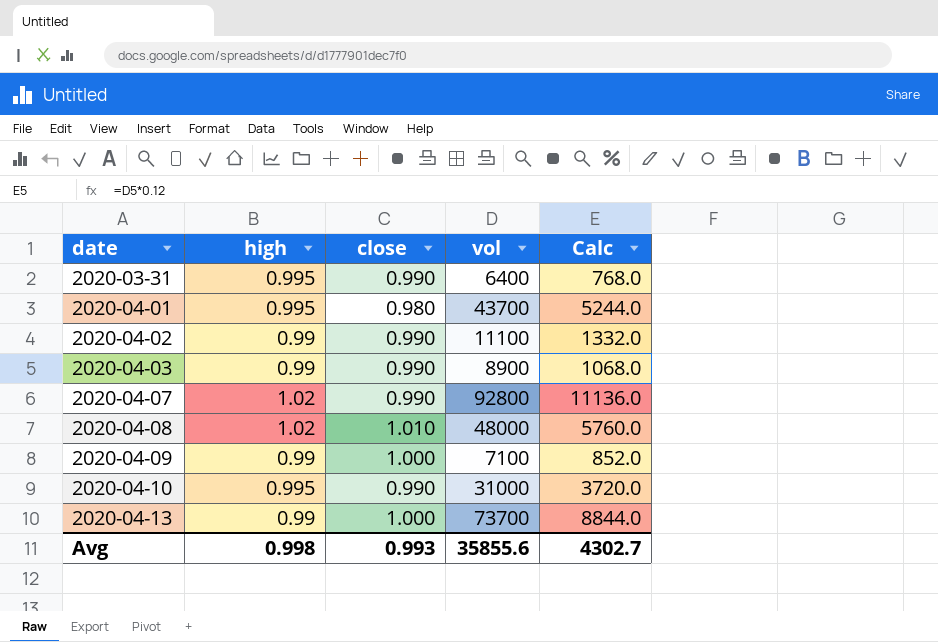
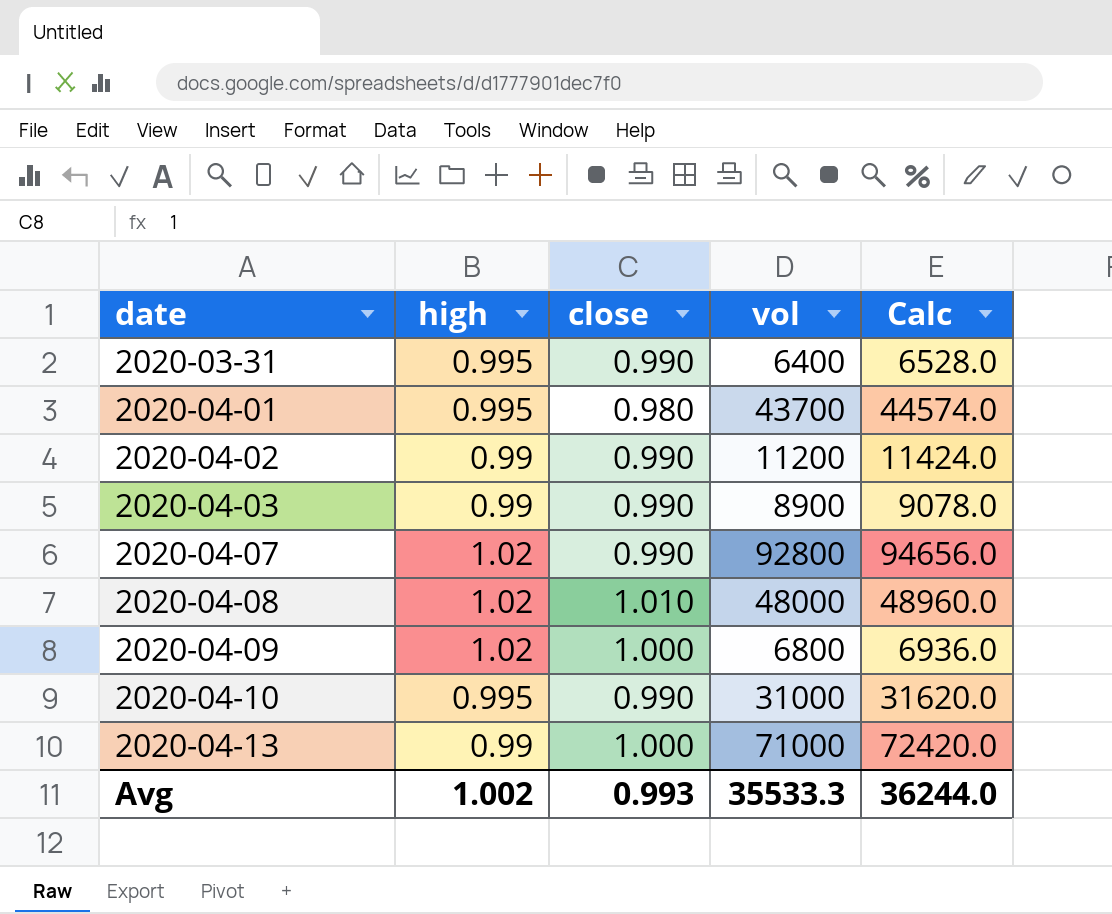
column Calc | formula: [vol] * 0.12 -> [vol] * 1.02
2020-04-02 | vol: 11100 -> 11200
2020-04-09 | high: 0.99 -> 1.02
2020-04-09 | vol: 7100 -> 6800
2020-04-13 | vol: 73700 -> 71000
Avg | high: 0.998 -> 1.002
Avg | vol: 35855.6 -> 35533.3
Avg | Calc: 4302.7 -> 36244.0

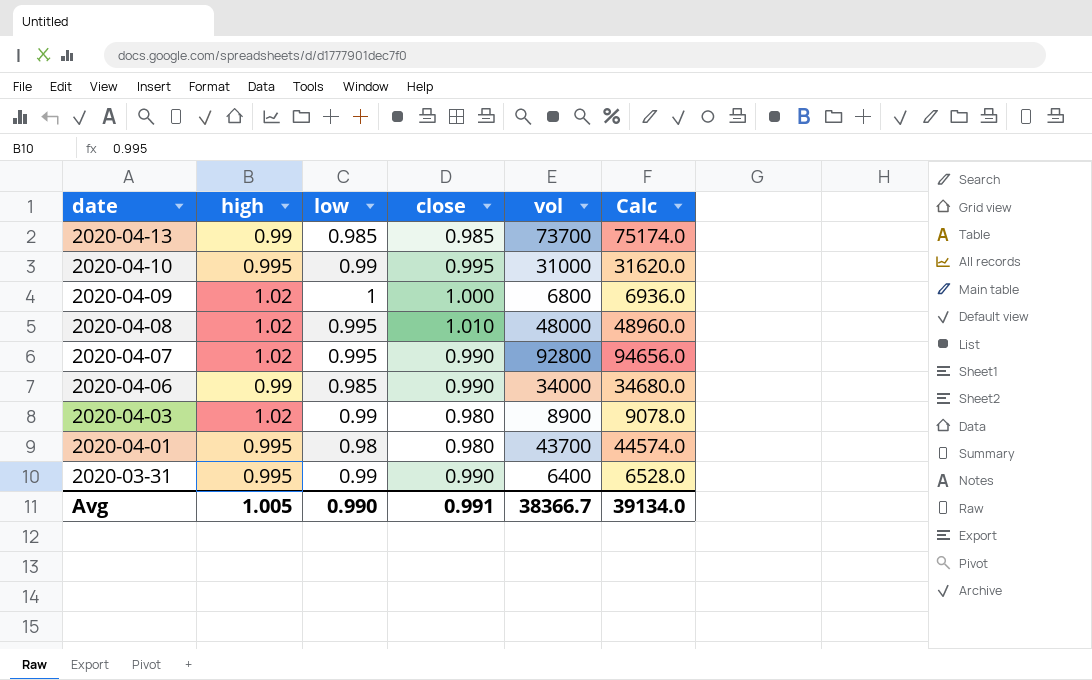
row order: date ascending -> date descending
column low | position: none -> 3
row 2020-04-02: 0.99 | 0.990 | 11200 | 11424.0 -> none
2020-04-13 | close: 1.000 -> 0.985
2020-04-13 | vol: 71000 -> 73700
2020-04-13 | Calc: 72420.0 -> 75174.0
2020-04-10 | close: 0.990 -> 0.995
row 2020-04-06: none -> 0.99 | 0.985 | 0.990 | 34000 | 34680.0
2020-04-03 | high: 0.99 -> 1.02
2020-04-03 | close: 0.990 -> 0.980
Avg | high: 1.002 -> 1.005
Avg | close: 0.993 -> 0.991
Avg | vol: 35533.3 -> 38366.7
Avg | Calc: 36244.0 -> 39134.0

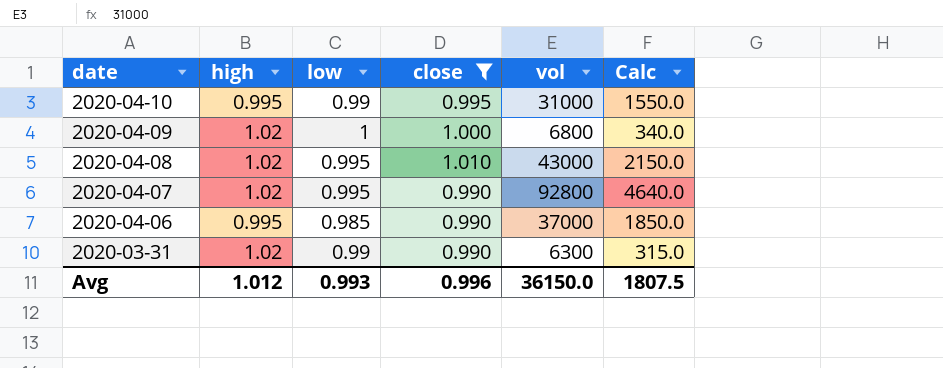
filter: none -> close >= 0.990
column Calc | formula: [vol] * 1.02 -> [vol] * 0.05
2020-04-08 | vol: 48000 -> 43000
2020-04-06 | high: 0.99 -> 0.995
2020-04-06 | vol: 34000 -> 37000
2020-03-31 | high: 0.995 -> 1.02
2020-03-31 | vol: 6400 -> 6300
Avg | high: 1.005 -> 1.012
Avg | low: 0.990 -> 0.993
Avg | close: 0.991 -> 0.996
Avg | vol: 38366.7 -> 36150.0
Avg | Calc: 39134.0 -> 1807.5

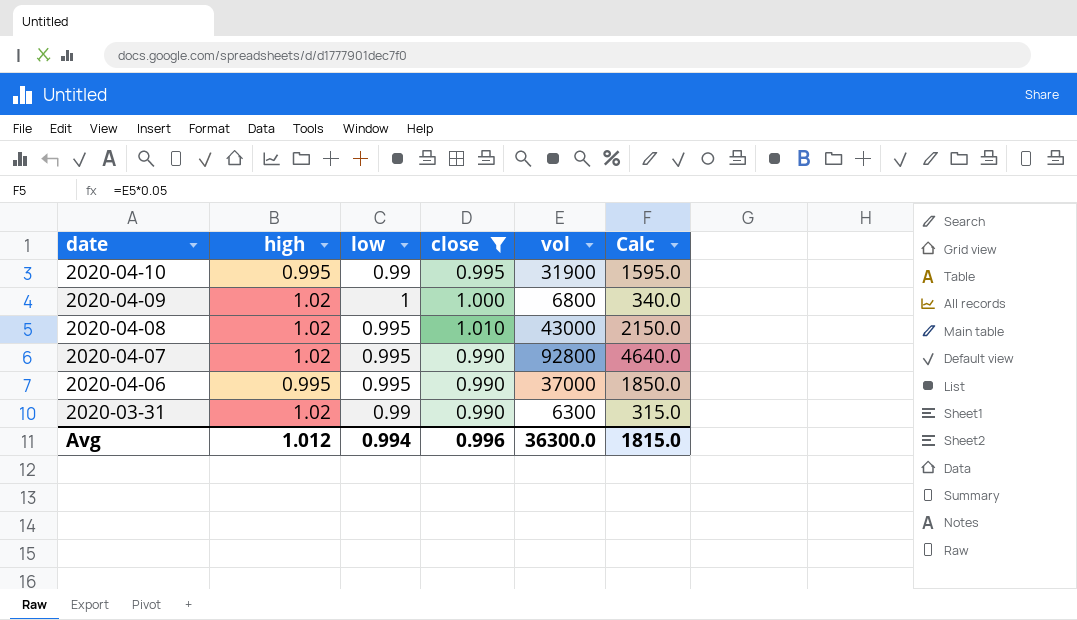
2020-04-10 | vol: 31000 -> 31900
2020-04-10 | Calc: 1550.0 -> 1595.0
2020-04-06 | low: 0.985 -> 0.995
Avg | low: 0.993 -> 0.994
Avg | vol: 36150.0 -> 36300.0
Avg | Calc: 1807.5 -> 1815.0

